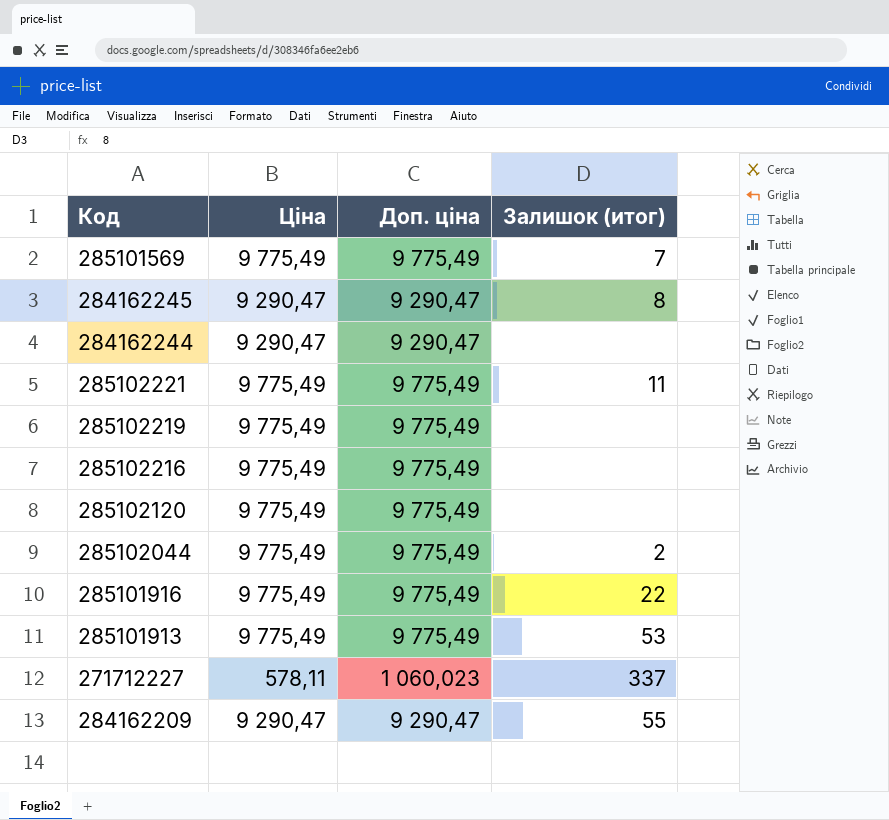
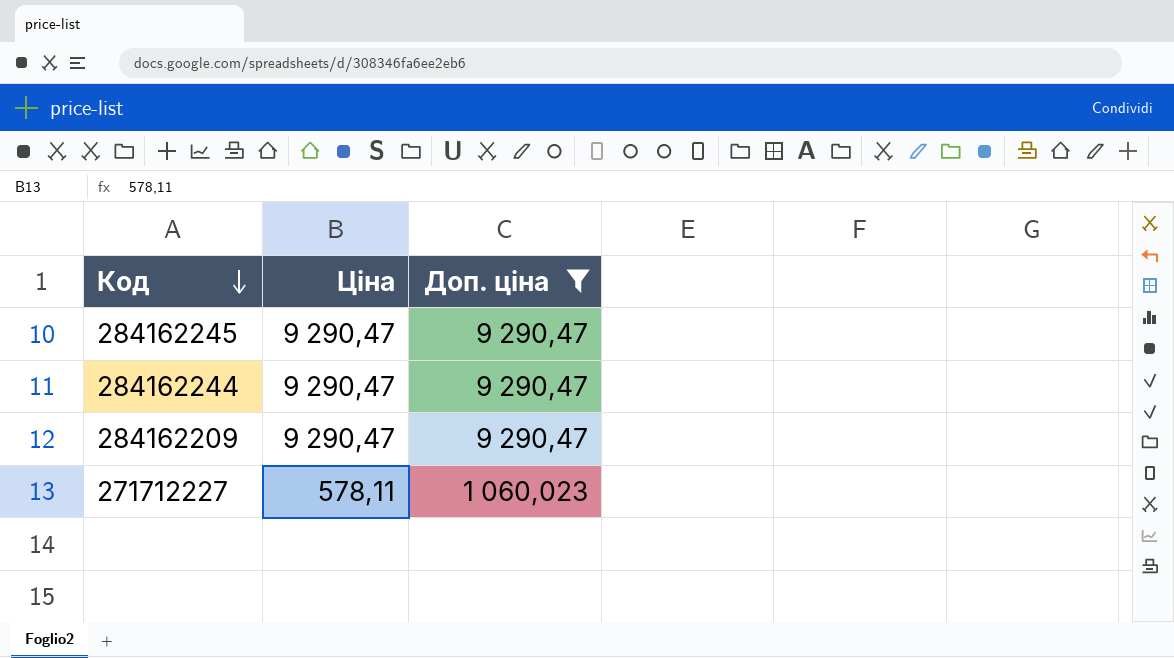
filter: none -> Доп. ціна != 9 775,49
row order: none -> Код descending
column Залишок (итог) | position: 4 -> none

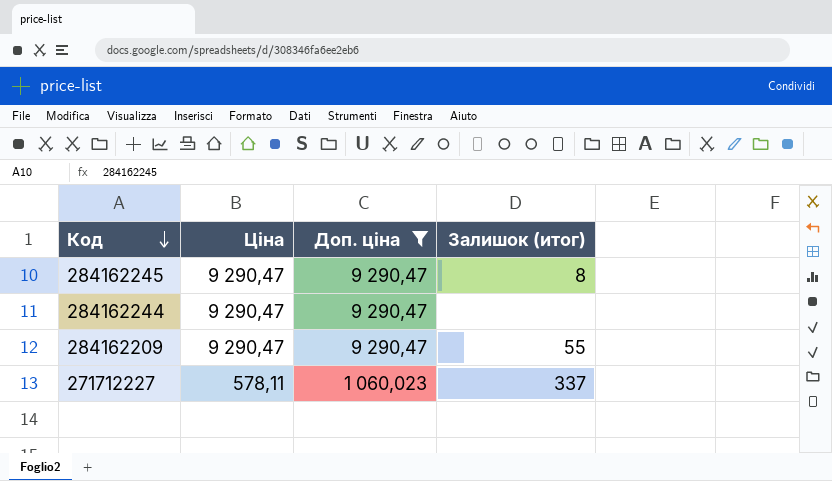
column Залишок (итог) | position: none -> 4

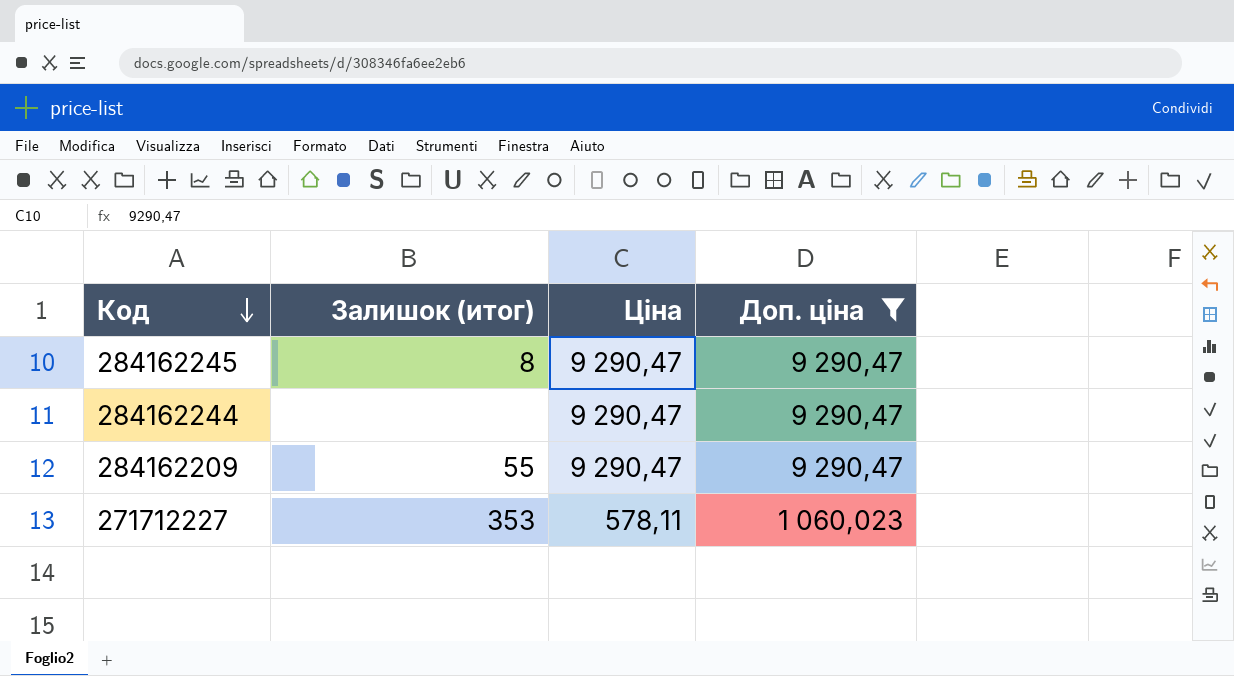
column Залишок (итог) | position: 4 -> 2
271712227 | Залишок (итог): 337 -> 353

